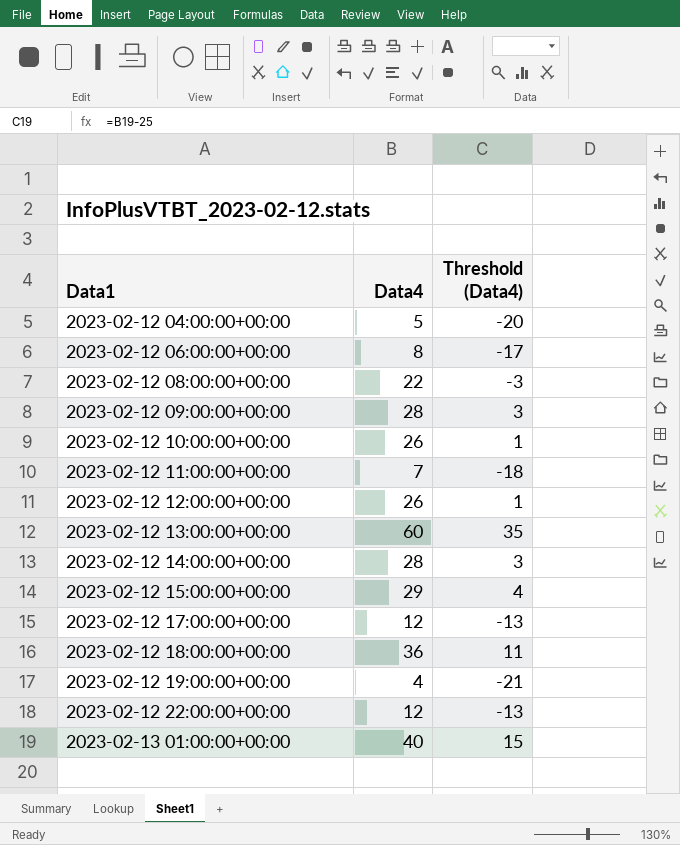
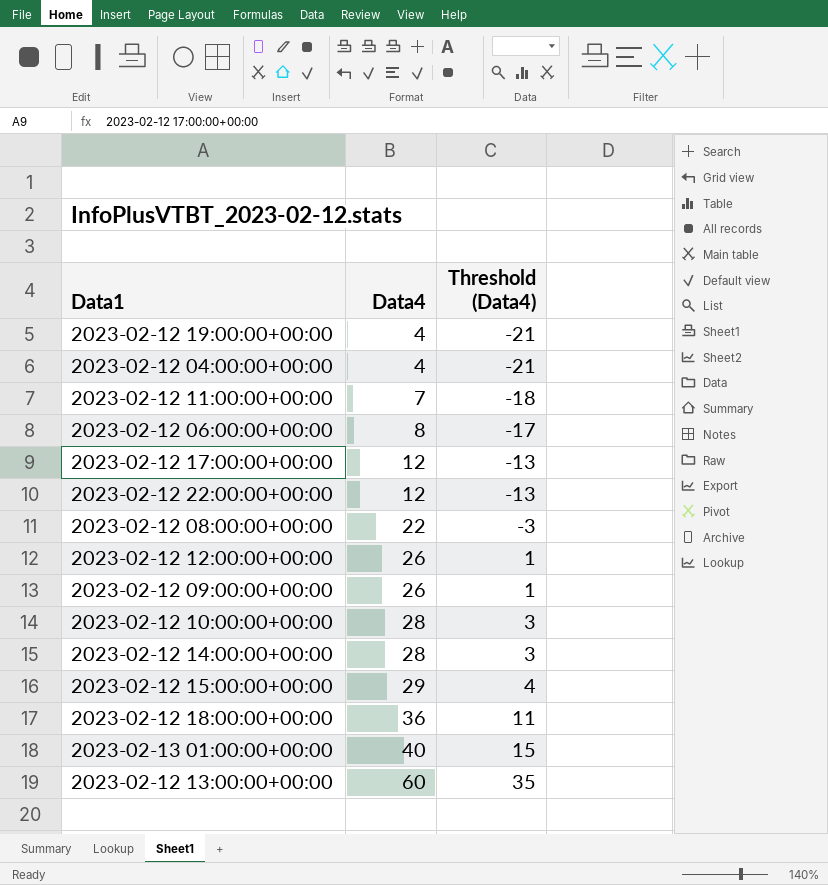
row order: Data1 ascending -> Data4 ascending
2023-02-12 04:00:00+00:00 | Data4: 5 -> 4
2023-02-12 04:00:00+00:00 | Threshold (Data4): -20 -> -21
2023-02-12 09:00:00+00:00 | Data4: 28 -> 26
2023-02-12 09:00:00+00:00 | Threshold (Data4): 3 -> 1
2023-02-12 10:00:00+00:00 | Data4: 26 -> 28
2023-02-12 10:00:00+00:00 | Threshold (Data4): 1 -> 3

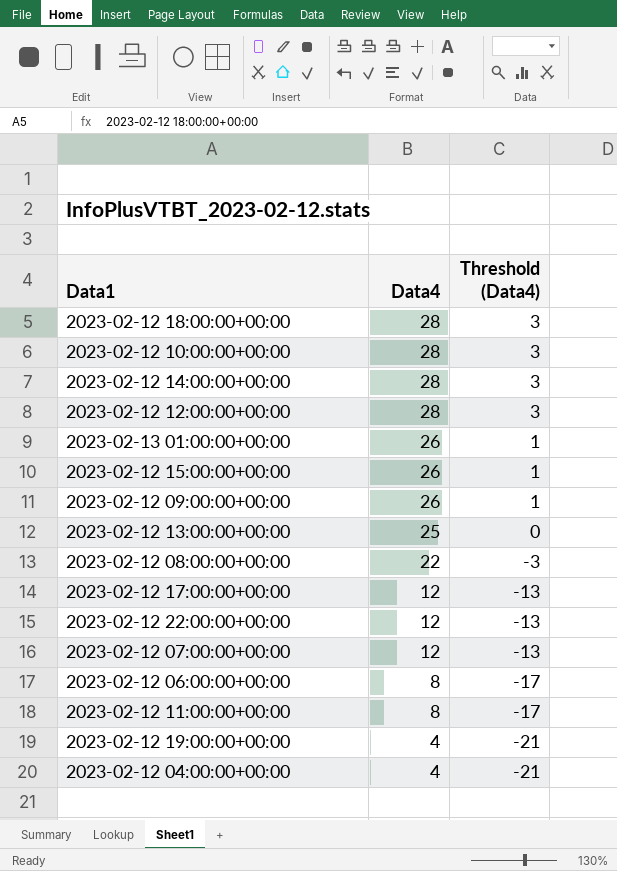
row order: Data4 ascending -> Data4 descending
2023-02-12 18:00:00+00:00 | Data4: 36 -> 28
2023-02-12 18:00:00+00:00 | Threshold (Data4): 11 -> 3
2023-02-12 12:00:00+00:00 | Data4: 26 -> 28
2023-02-12 12:00:00+00:00 | Threshold (Data4): 1 -> 3
2023-02-13 01:00:00+00:00 | Data4: 40 -> 26
2023-02-13 01:00:00+00:00 | Threshold (Data4): 15 -> 1
2023-02-12 15:00:00+00:00 | Data4: 29 -> 26
2023-02-12 15:00:00+00:00 | Threshold (Data4): 4 -> 1
2023-02-12 13:00:00+00:00 | Data4: 60 -> 25
2023-02-12 13:00:00+00:00 | Threshold (Data4): 35 -> 0
row 2023-02-12 07:00:00+00:00: none -> 12 | -13
2023-02-12 11:00:00+00:00 | Data4: 7 -> 8
2023-02-12 11:00:00+00:00 | Threshold (Data4): -18 -> -17

